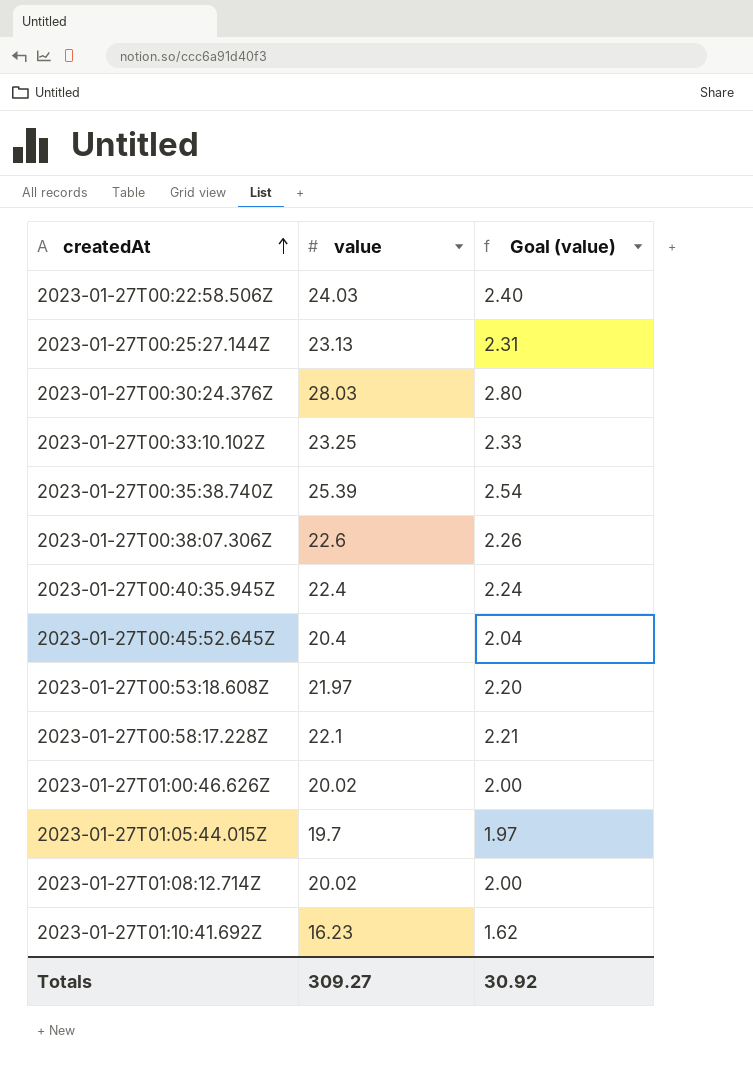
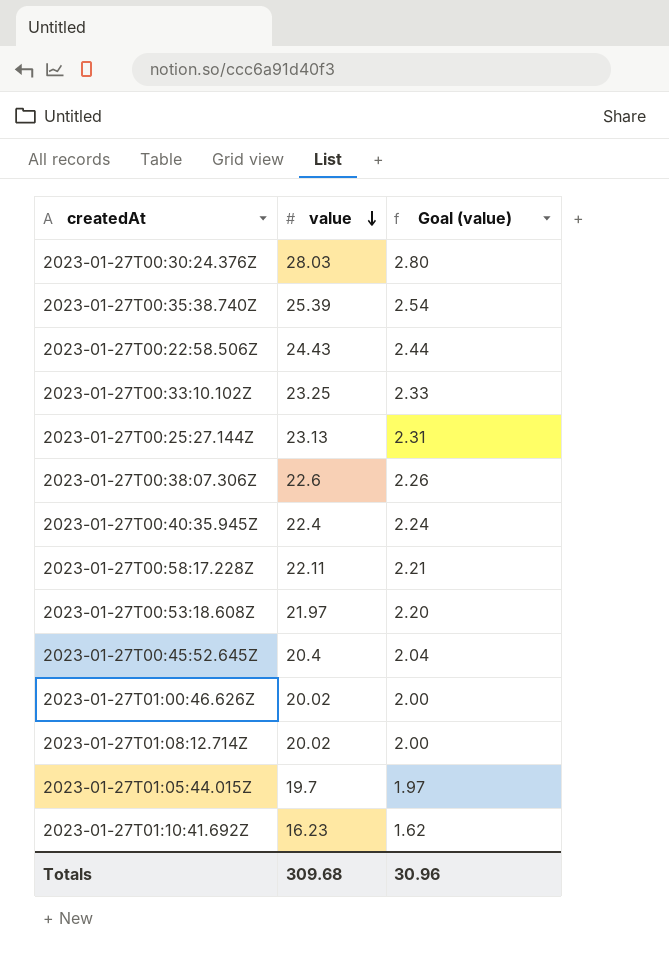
row order: createdAt ascending -> value descending
2023-01-27T00:22:58.506Z | value: 24.03 -> 24.43
2023-01-27T00:22:58.506Z | Goal (value): 2.40 -> 2.44
2023-01-27T00:58:17.228Z | value: 22.1 -> 22.11
Totals | value: 309.27 -> 309.68
Totals | Goal (value): 30.92 -> 30.96

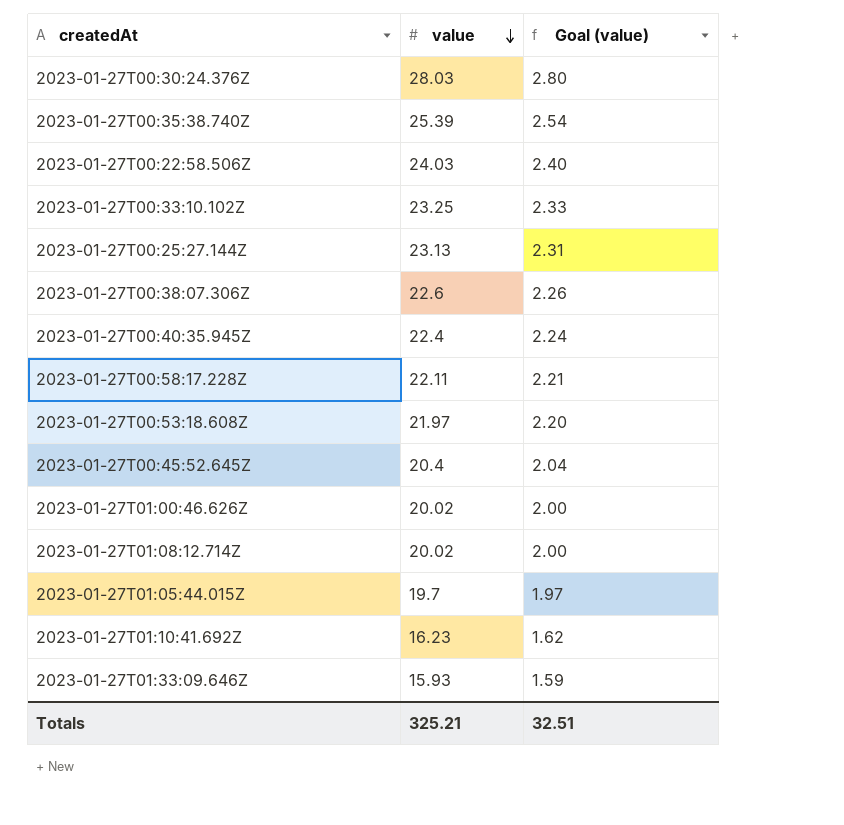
2023-01-27T00:22:58.506Z | value: 24.43 -> 24.03
2023-01-27T00:22:58.506Z | Goal (value): 2.44 -> 2.40
row 2023-01-27T01:33:09.646Z: none -> 15.93 | 1.59
Totals | value: 309.68 -> 325.21
Totals | Goal (value): 30.96 -> 32.51

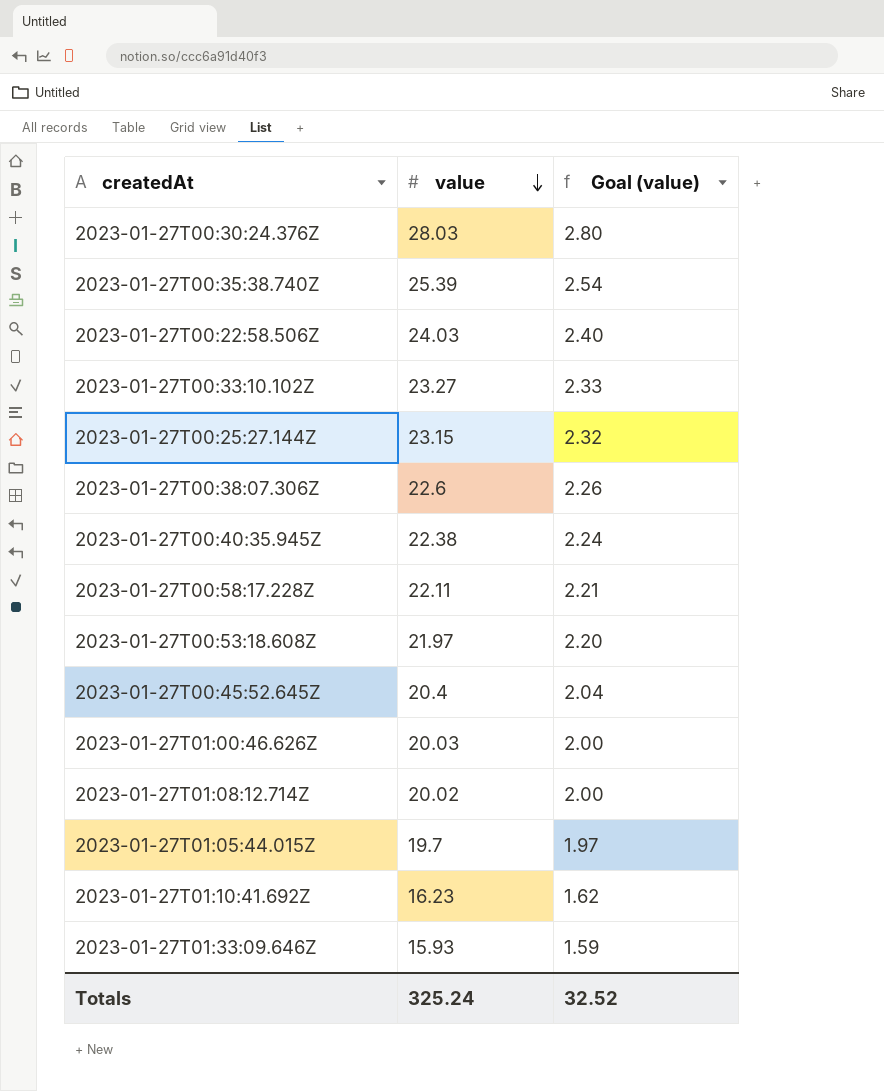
2023-01-27T00:33:10.102Z | value: 23.25 -> 23.27
2023-01-27T00:25:27.144Z | value: 23.13 -> 23.15
2023-01-27T00:25:27.144Z | Goal (value): 2.31 -> 2.32
2023-01-27T00:40:35.945Z | value: 22.4 -> 22.38
2023-01-27T01:00:46.626Z | value: 20.02 -> 20.03
Totals | value: 325.21 -> 325.24
Totals | Goal (value): 32.51 -> 32.52

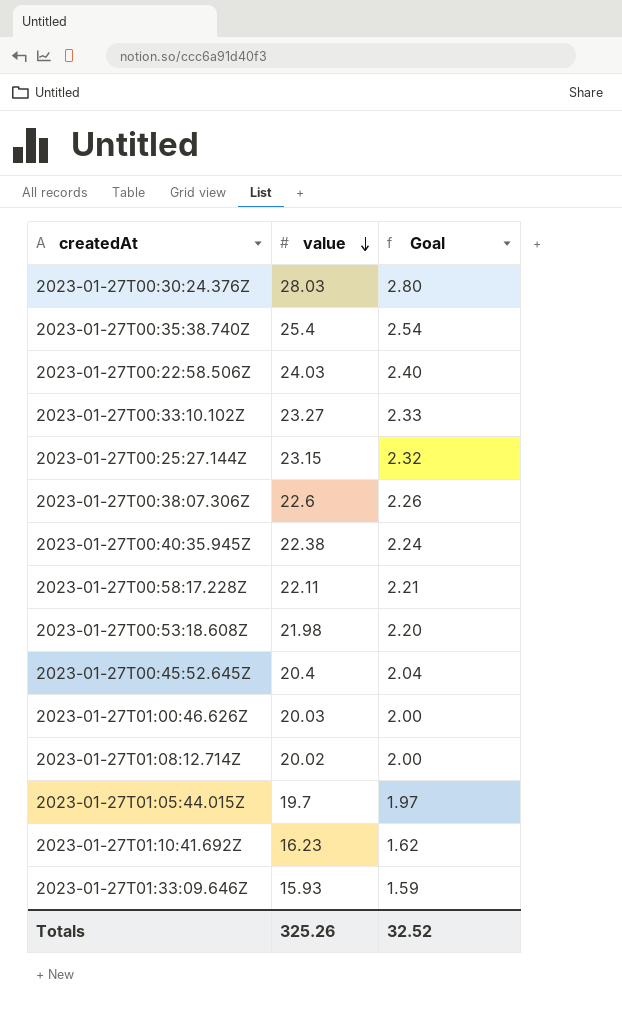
column name: Goal (value) -> Goal
2023-01-27T00:35:38.740Z | value: 25.39 -> 25.4
2023-01-27T00:53:18.608Z | value: 21.97 -> 21.98
Totals | value: 325.24 -> 325.26

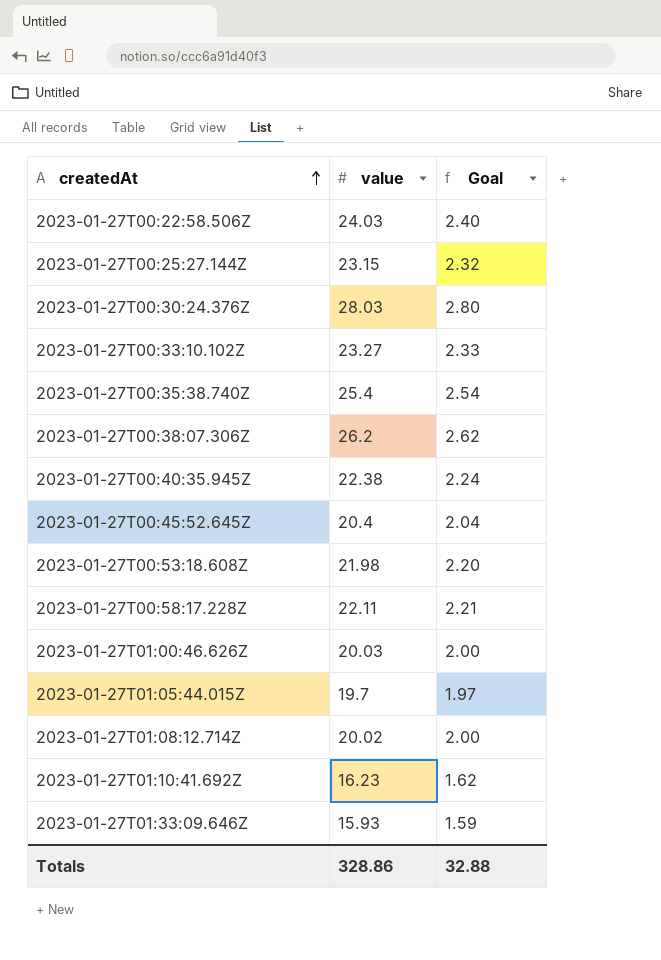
row order: value descending -> createdAt ascending
2023-01-27T00:38:07.306Z | value: 22.6 -> 26.2
2023-01-27T00:38:07.306Z | Goal: 2.26 -> 2.62
Totals | value: 325.26 -> 328.86
Totals | Goal: 32.52 -> 32.88

